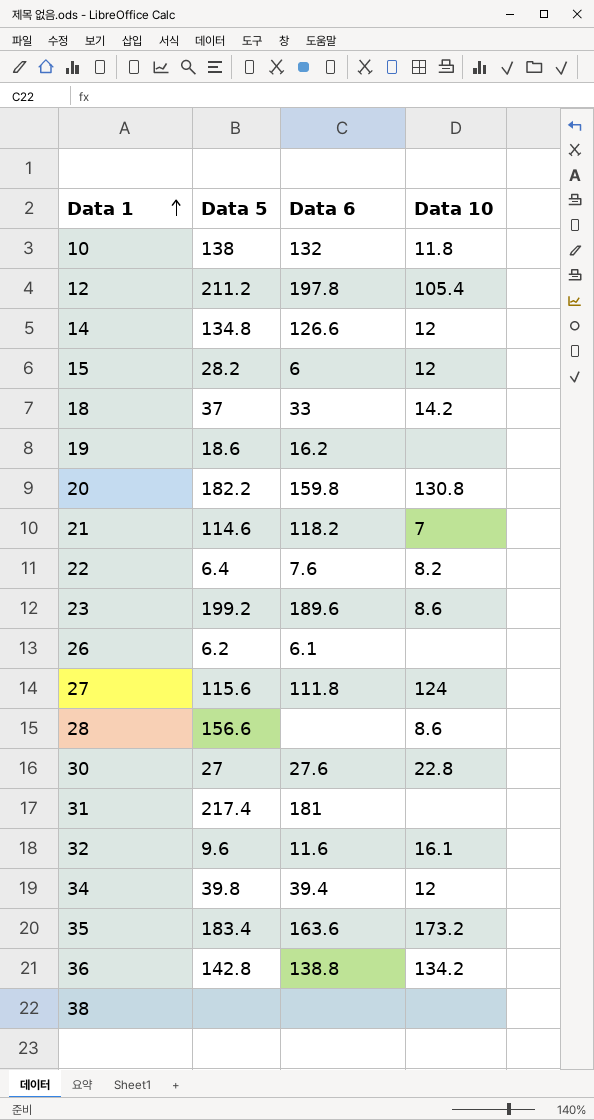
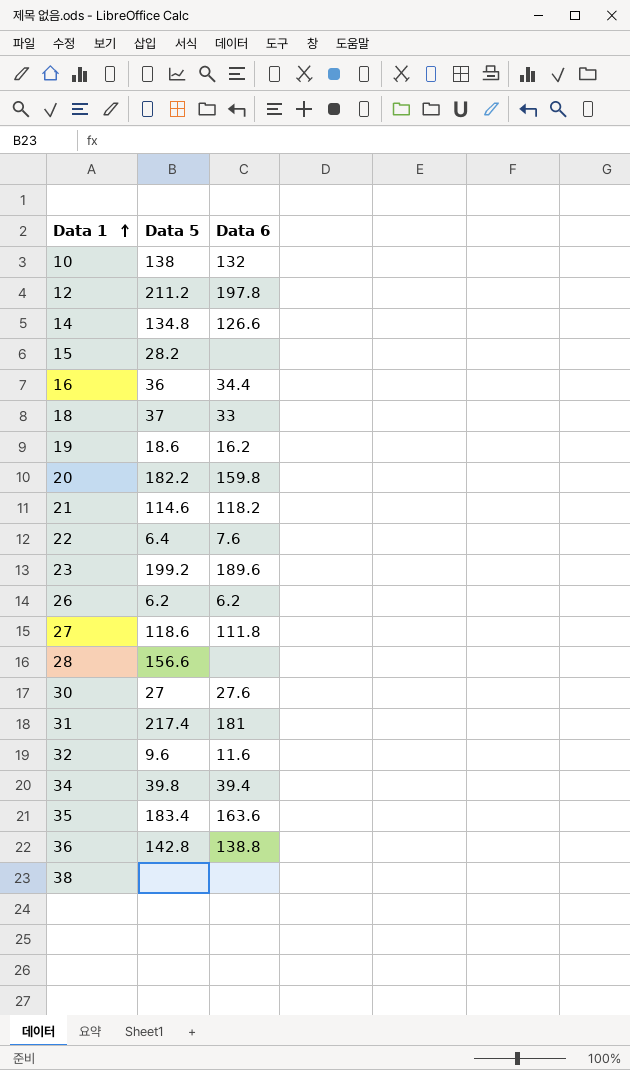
column Data 10 | position: 4 -> none
15 | Data 6: 6 -> none
row 16: none -> 36 | 34.4
26 | Data 6: 6.1 -> 6.2
27 | Data 5: 115.6 -> 118.6

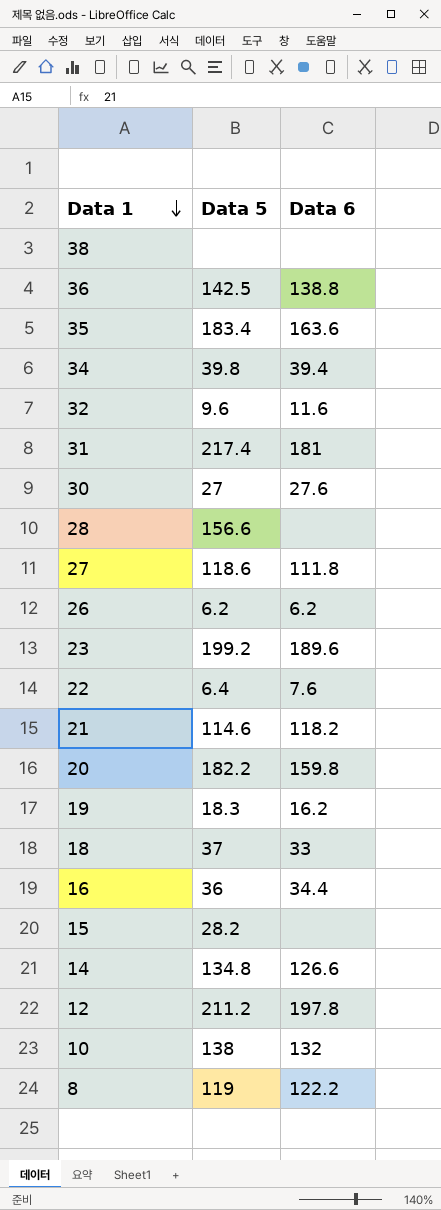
row order: Data 1 ascending -> Data 1 descending
36 | Data 5: 142.8 -> 142.5
19 | Data 5: 18.6 -> 18.3
row 8: none -> 119 | 122.2

